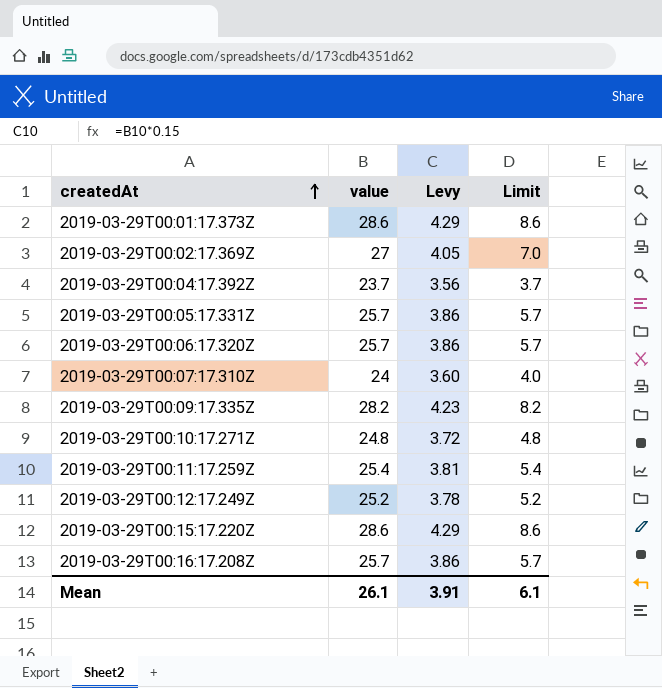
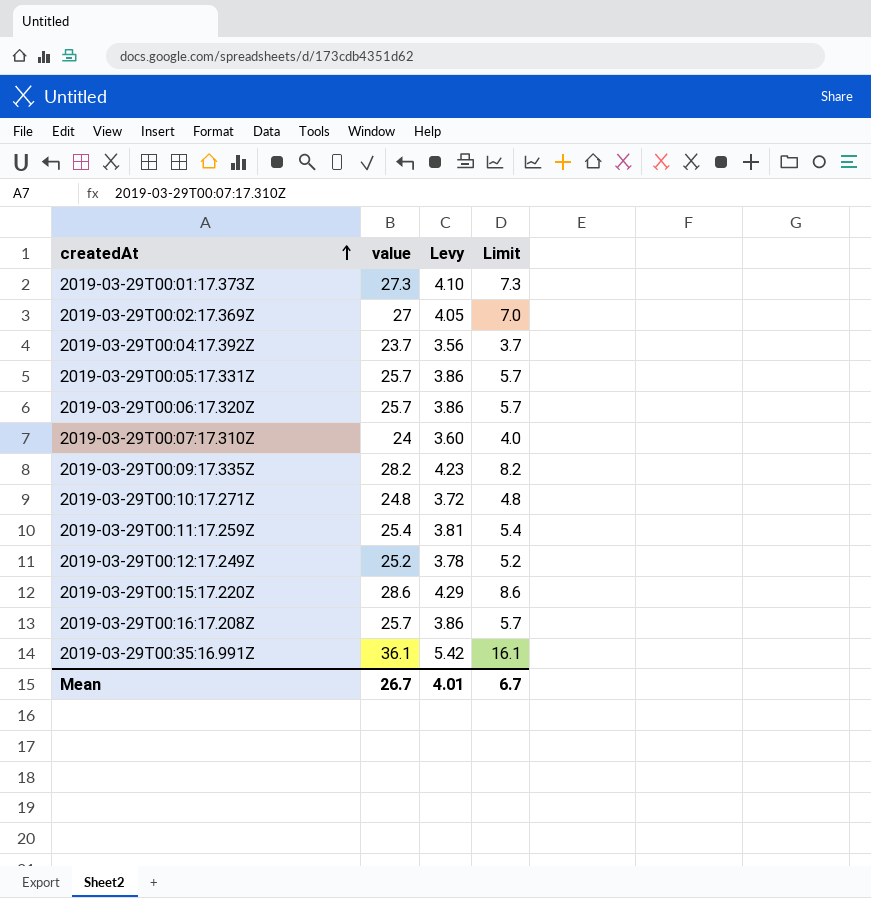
2019-03-29T00:01:17.373Z | value: 28.6 -> 27.3
2019-03-29T00:01:17.373Z | Levy: 4.29 -> 4.10
2019-03-29T00:01:17.373Z | Limit: 8.6 -> 7.3
row 2019-03-29T00:35:16.991Z: none -> 36.1 | 5.42 | 16.1
Mean | value: 26.1 -> 26.7
Mean | Levy: 3.91 -> 4.01
Mean | Limit: 6.1 -> 6.7

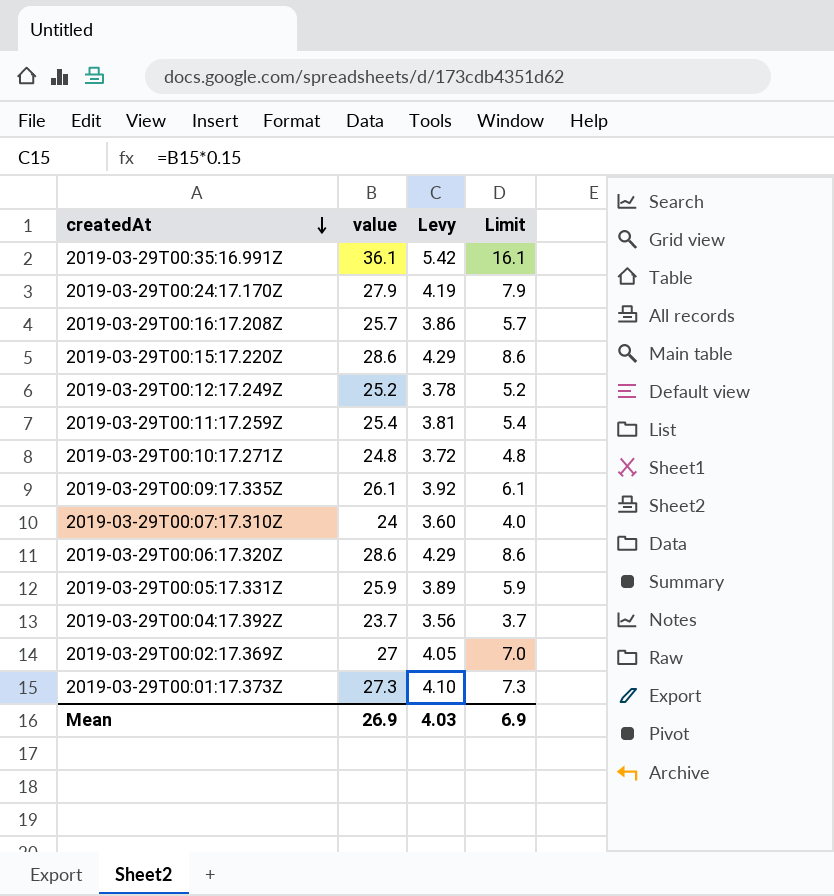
row order: createdAt ascending -> createdAt descending
row 2019-03-29T00:24:17.170Z: none -> 27.9 | 4.19 | 7.9
2019-03-29T00:09:17.335Z | value: 28.2 -> 26.1
2019-03-29T00:09:17.335Z | Levy: 4.23 -> 3.92
2019-03-29T00:09:17.335Z | Limit: 8.2 -> 6.1
2019-03-29T00:06:17.320Z | value: 25.7 -> 28.6
2019-03-29T00:06:17.320Z | Levy: 3.86 -> 4.29
2019-03-29T00:06:17.320Z | Limit: 5.7 -> 8.6
2019-03-29T00:05:17.331Z | value: 25.7 -> 25.9
2019-03-29T00:05:17.331Z | Levy: 3.86 -> 3.89
2019-03-29T00:05:17.331Z | Limit: 5.7 -> 5.9
Mean | value: 26.7 -> 26.9
Mean | Levy: 4.01 -> 4.03
Mean | Limit: 6.7 -> 6.9

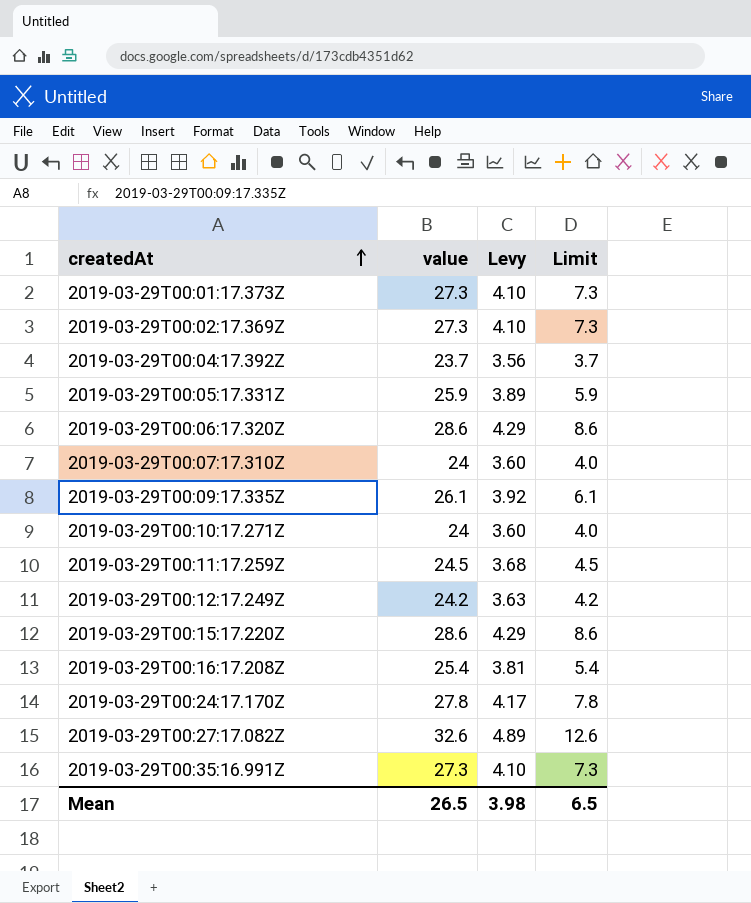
row order: createdAt descending -> createdAt ascending
2019-03-29T00:02:17.369Z | value: 27 -> 27.3
2019-03-29T00:02:17.369Z | Levy: 4.05 -> 4.10
2019-03-29T00:02:17.369Z | Limit: 7.0 -> 7.3
2019-03-29T00:10:17.271Z | value: 24.8 -> 24
2019-03-29T00:10:17.271Z | Levy: 3.72 -> 3.60
2019-03-29T00:10:17.271Z | Limit: 4.8 -> 4.0
2019-03-29T00:11:17.259Z | value: 25.4 -> 24.5
2019-03-29T00:11:17.259Z | Levy: 3.81 -> 3.68
2019-03-29T00:11:17.259Z | Limit: 5.4 -> 4.5
2019-03-29T00:12:17.249Z | value: 25.2 -> 24.2
2019-03-29T00:12:17.249Z | Levy: 3.78 -> 3.63
2019-03-29T00:12:17.249Z | Limit: 5.2 -> 4.2
2019-03-29T00:16:17.208Z | value: 25.7 -> 25.4
2019-03-29T00:16:17.208Z | Levy: 3.86 -> 3.81
2019-03-29T00:16:17.208Z | Limit: 5.7 -> 5.4
2019-03-29T00:24:17.170Z | value: 27.9 -> 27.8
2019-03-29T00:24:17.170Z | Levy: 4.19 -> 4.17
2019-03-29T00:24:17.170Z | Limit: 7.9 -> 7.8
row 2019-03-29T00:27:17.082Z: none -> 32.6 | 4.89 | 12.6
2019-03-29T00:35:16.991Z | value: 36.1 -> 27.3
2019-03-29T00:35:16.991Z | Levy: 5.42 -> 4.10
2019-03-29T00:35:16.991Z | Limit: 16.1 -> 7.3
Mean | value: 26.9 -> 26.5
Mean | Levy: 4.03 -> 3.98
Mean | Limit: 6.9 -> 6.5

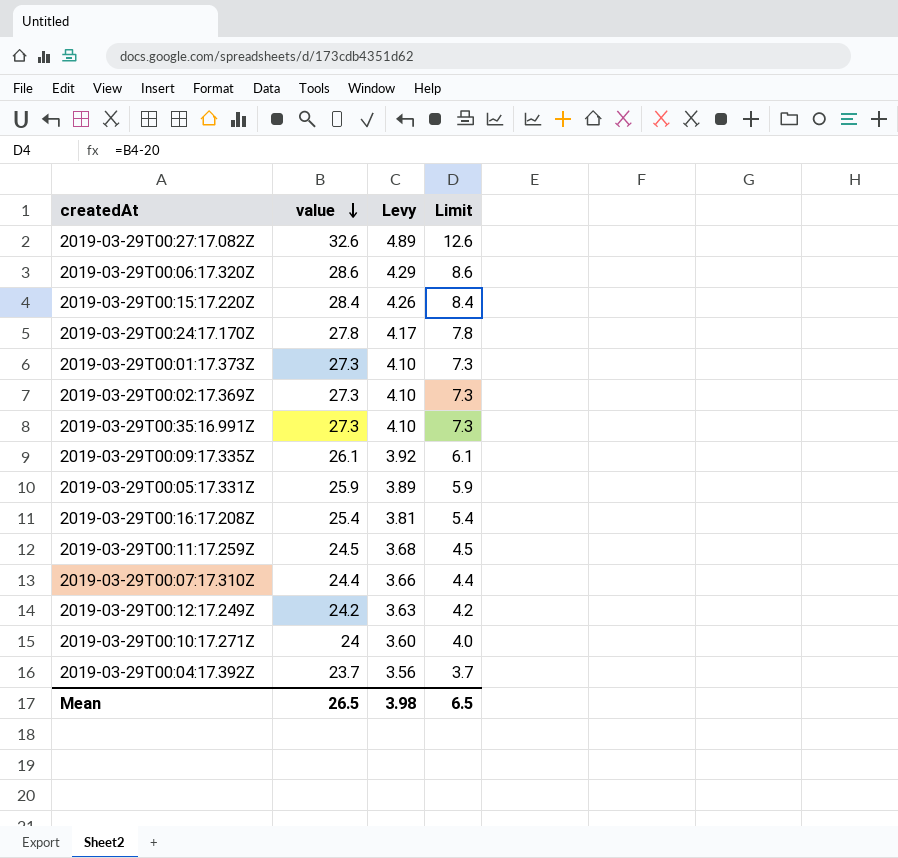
row order: createdAt ascending -> value descending
2019-03-29T00:15:17.220Z | value: 28.6 -> 28.4
2019-03-29T00:15:17.220Z | Levy: 4.29 -> 4.26
2019-03-29T00:15:17.220Z | Limit: 8.6 -> 8.4
2019-03-29T00:07:17.310Z | value: 24 -> 24.4
2019-03-29T00:07:17.310Z | Levy: 3.60 -> 3.66
2019-03-29T00:07:17.310Z | Limit: 4.0 -> 4.4

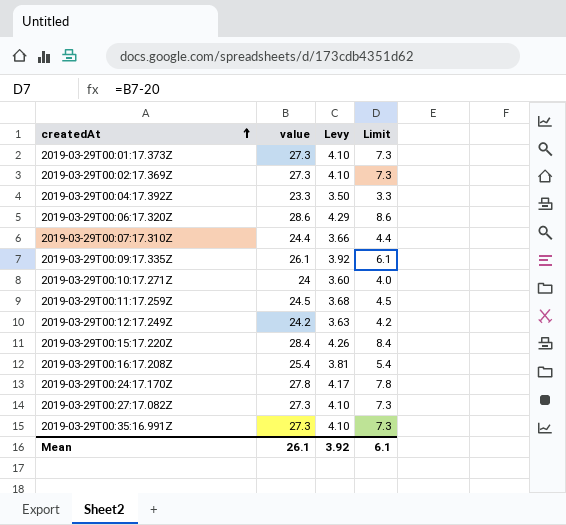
row order: value descending -> createdAt ascending
row 2019-03-29T00:05:17.331Z: 25.9 | 3.89 | 5.9 -> none
2019-03-29T00:04:17.392Z | value: 23.7 -> 23.3
2019-03-29T00:04:17.392Z | Levy: 3.56 -> 3.50
2019-03-29T00:04:17.392Z | Limit: 3.7 -> 3.3
2019-03-29T00:27:17.082Z | value: 32.6 -> 27.3
2019-03-29T00:27:17.082Z | Levy: 4.89 -> 4.10
2019-03-29T00:27:17.082Z | Limit: 12.6 -> 7.3
Mean | value: 26.5 -> 26.1
Mean | Levy: 3.98 -> 3.92
Mean | Limit: 6.5 -> 6.1

